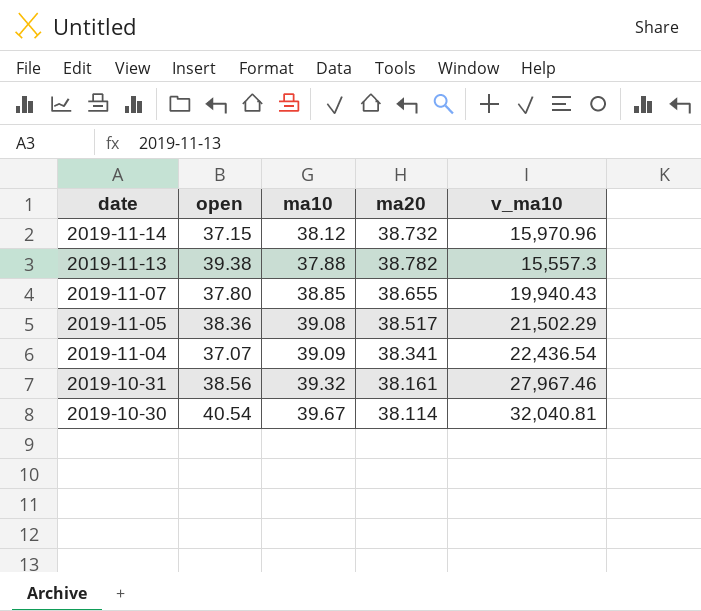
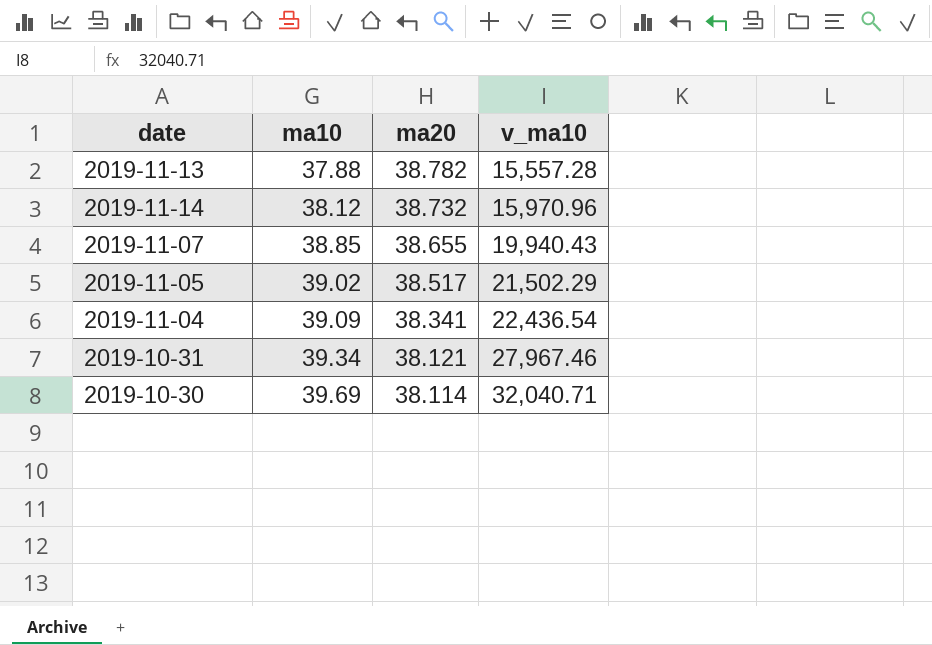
row order: date descending -> ma10 ascending
column open | position: 2 -> none
2019-11-13 | v_ma10: 15,557.3 -> 15,557.28
2019-11-05 | ma10: 39.08 -> 39.02
2019-10-31 | ma10: 39.32 -> 39.34
2019-10-31 | ma20: 38.161 -> 38.121
2019-10-30 | ma10: 39.67 -> 39.69
2019-10-30 | v_ma10: 32,040.81 -> 32,040.71

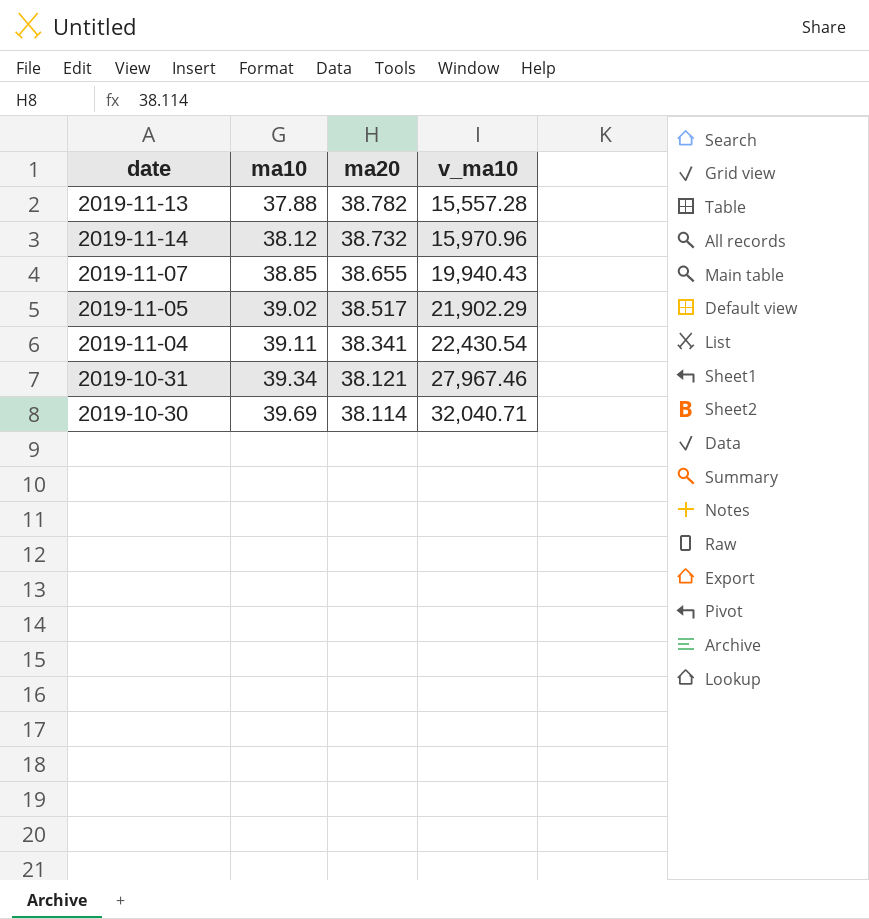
2019-11-05 | v_ma10: 21,502.29 -> 21,902.29
2019-11-04 | ma10: 39.09 -> 39.11
2019-11-04 | v_ma10: 22,436.54 -> 22,430.54

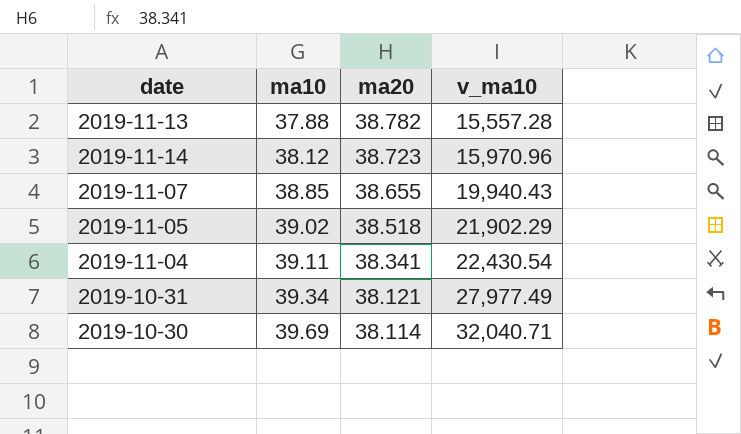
2019-11-14 | ma20: 38.732 -> 38.723
2019-11-05 | ma20: 38.517 -> 38.518
2019-10-31 | v_ma10: 27,967.46 -> 27,977.49

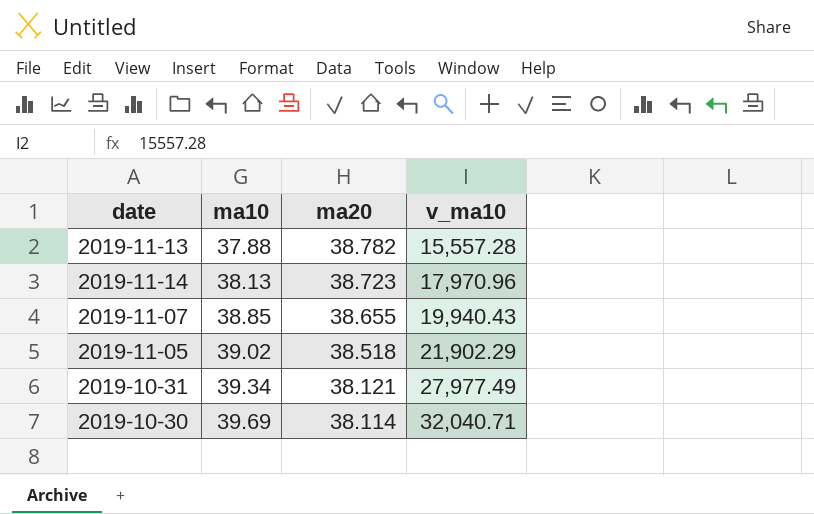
row 2019-11-04: 39.11 | 38.341 | 22,430.54 -> none
2019-11-14 | ma10: 38.12 -> 38.13
2019-11-14 | v_ma10: 15,970.96 -> 17,970.96

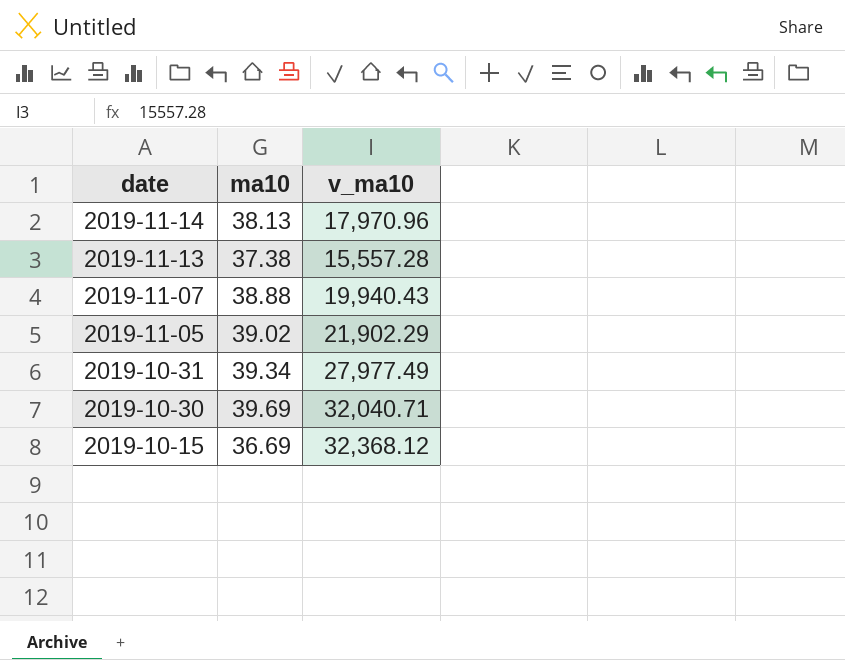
row order: ma10 ascending -> date descending
column ma20 | position: 3 -> none
2019-11-13 | ma10: 37.88 -> 37.38
2019-11-07 | ma10: 38.85 -> 38.88
row 2019-10-15: none -> 36.69 | 32,368.12

